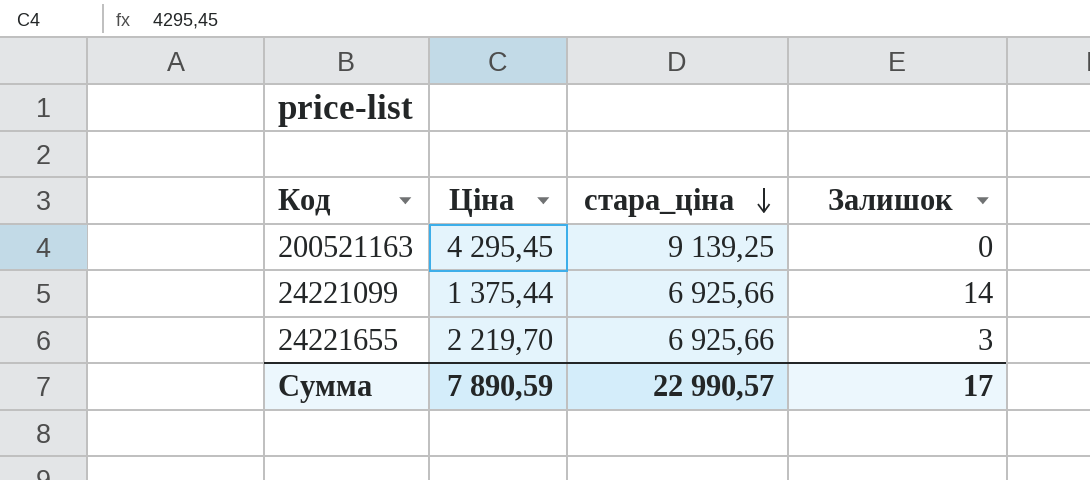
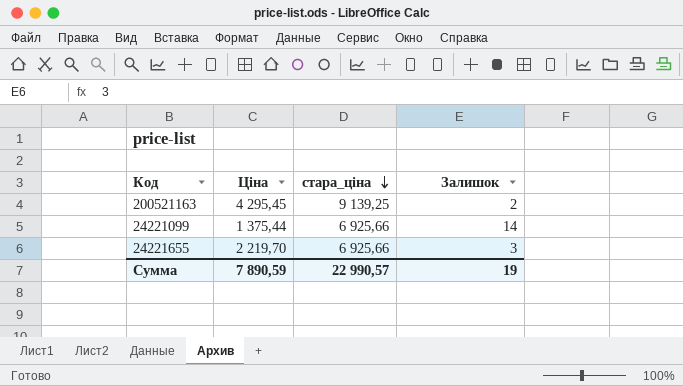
200521163 | Залишок: 0 -> 2
Сумма | Залишок: 17 -> 19

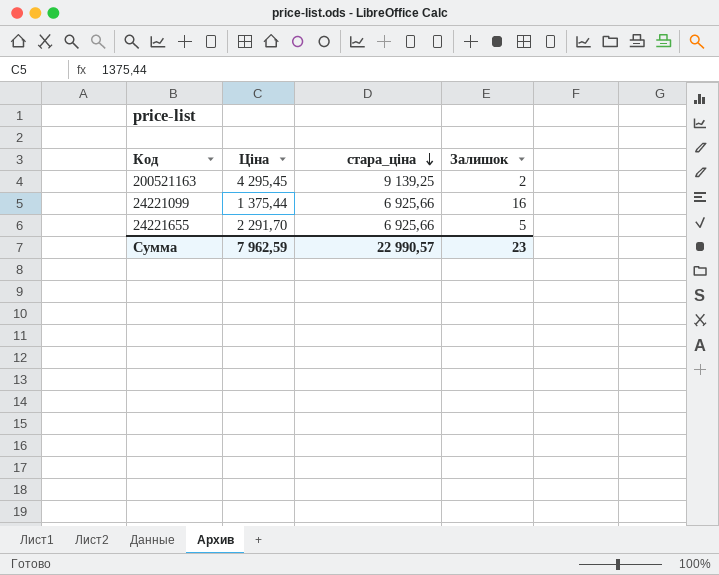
24221099 | Залишок: 14 -> 16
24221655 | Ціна: 2 219,70 -> 2 291,70
24221655 | Залишок: 3 -> 5
Сумма | Ціна: 7 890,59 -> 7 962,59
Сумма | Залишок: 19 -> 23

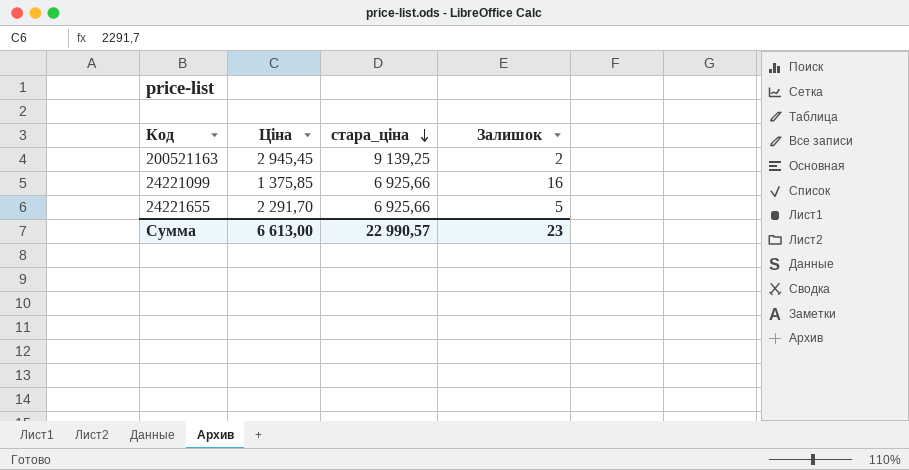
200521163 | Ціна: 4 295,45 -> 2 945,45
24221099 | Ціна: 1 375,44 -> 1 375,85
Сумма | Ціна: 7 962,59 -> 6 613,00

